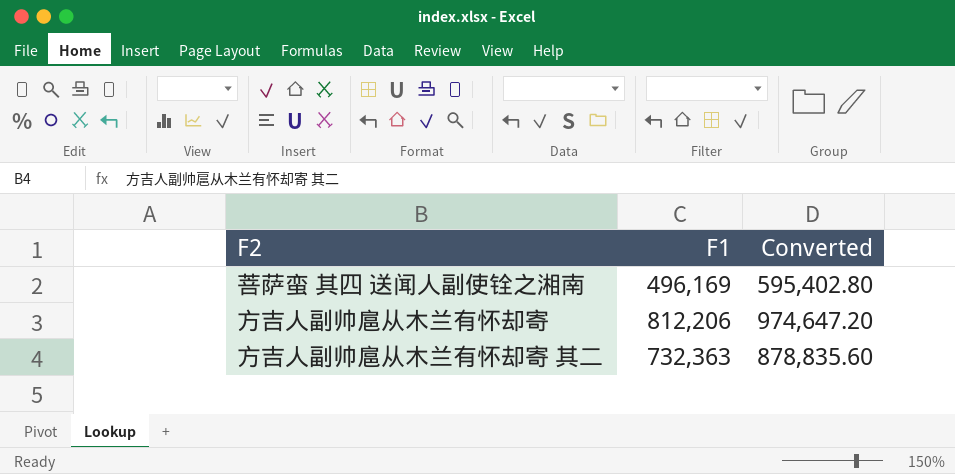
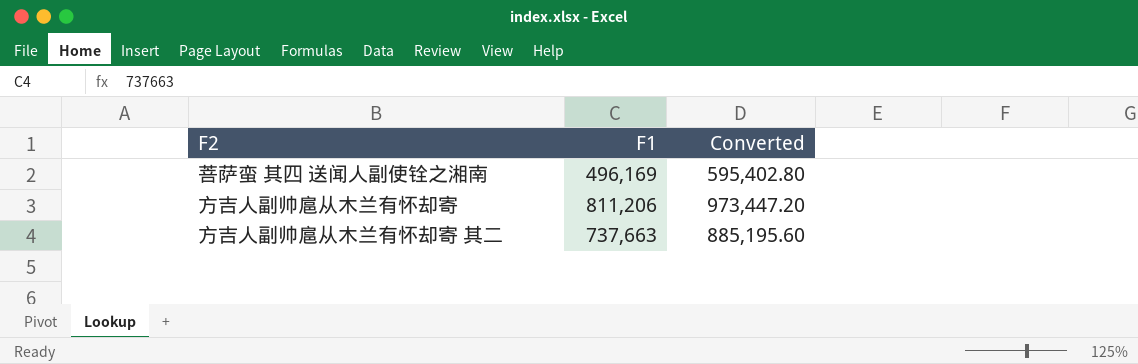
方吉人副帅扈从木兰有怀却寄 | F1: 812,206 -> 811,206
方吉人副帅扈从木兰有怀却寄 | Converted: 974,647.20 -> 973,447.20
方吉人副帅扈从木兰有怀却寄 其二 | F1: 732,363 -> 737,663
方吉人副帅扈从木兰有怀却寄 其二 | Converted: 878,835.60 -> 885,195.60

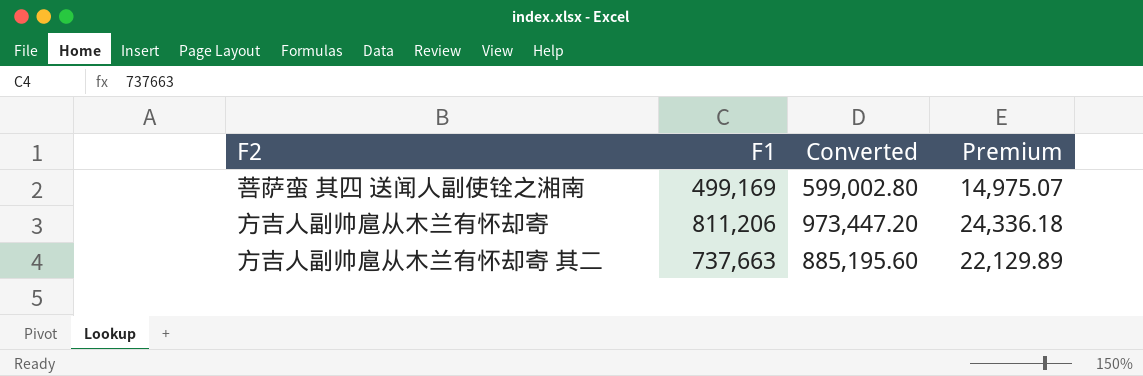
column Premium | formula: none -> [F1] * 0.03
菩萨蛮 其四 送闻人副使铨之湘南 | F1: 496,169 -> 499,169
菩萨蛮 其四 送闻人副使铨之湘南 | Converted: 595,402.80 -> 599,002.80

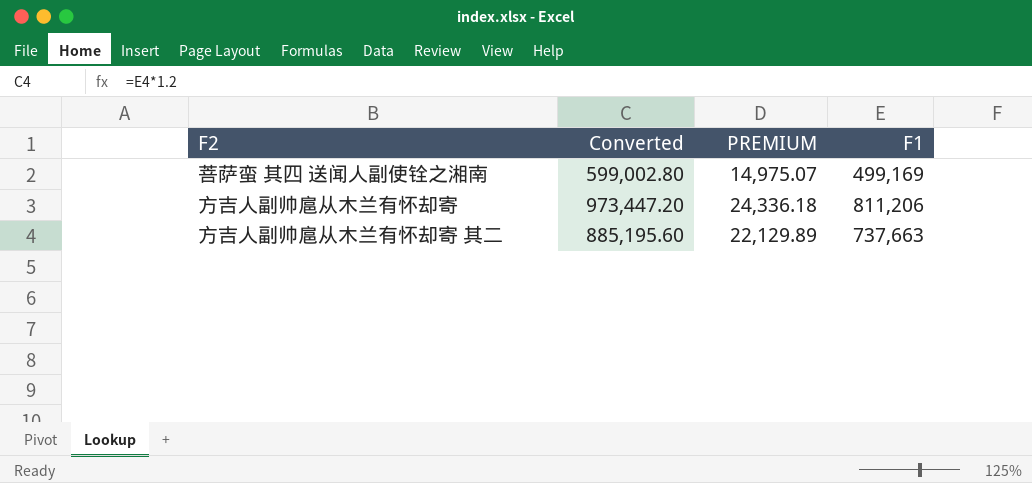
column name: Premium -> PREMIUM
column F1 | position: 2 -> 4

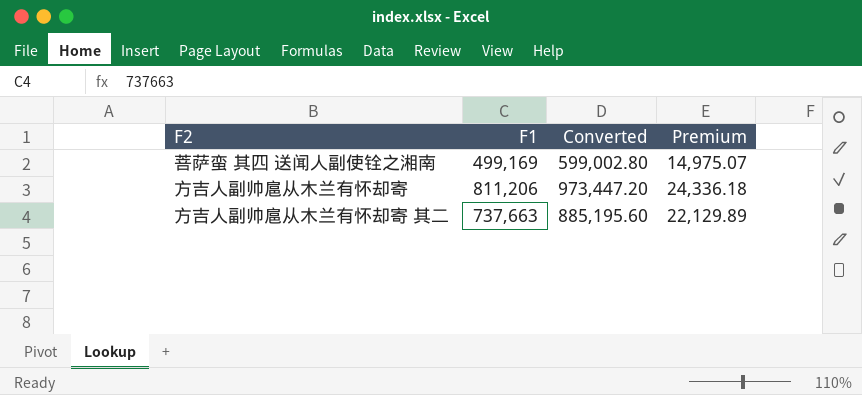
column F1 | position: 4 -> 2
column name: PREMIUM -> Premium

